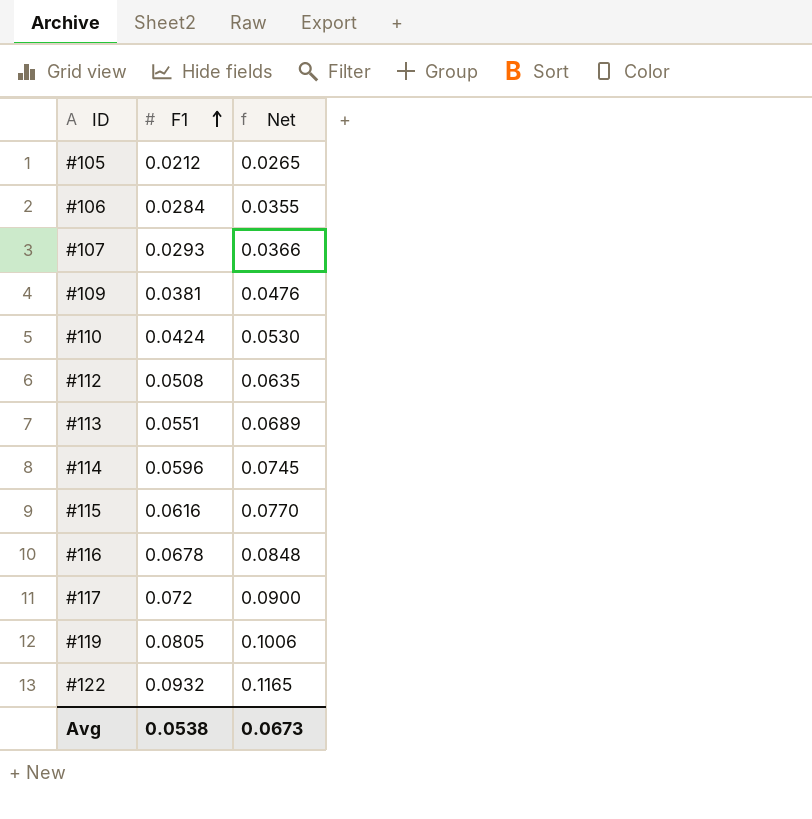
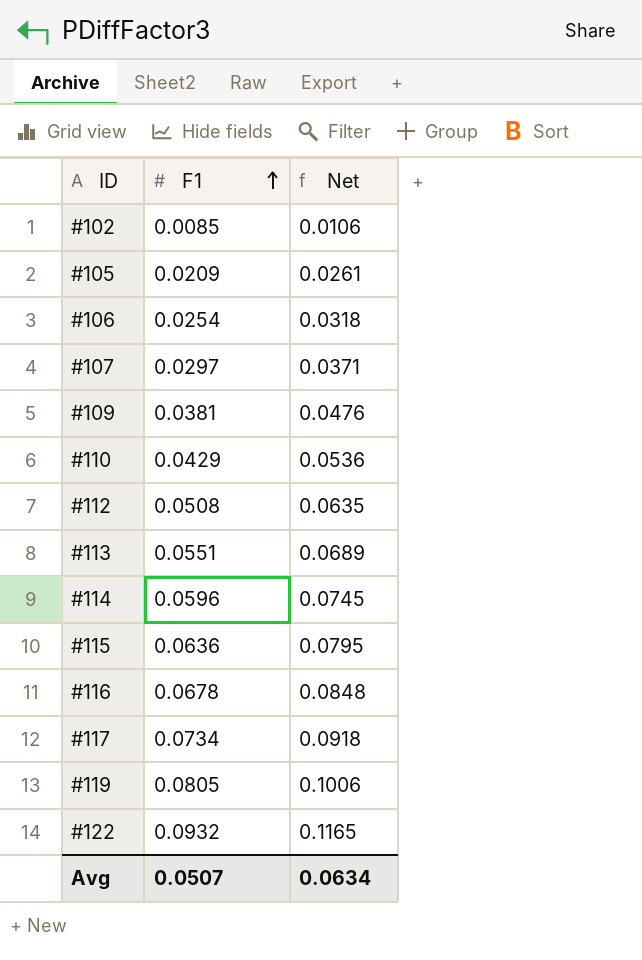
row #102: none -> 0.0085 | 0.0106
#105 | F1: 0.0212 -> 0.0209
#105 | Net: 0.0265 -> 0.0261
#106 | F1: 0.0284 -> 0.0254
#106 | Net: 0.0355 -> 0.0318
#107 | F1: 0.0293 -> 0.0297
#107 | Net: 0.0366 -> 0.0371
#110 | F1: 0.0424 -> 0.0429
#110 | Net: 0.0530 -> 0.0536
#115 | F1: 0.0616 -> 0.0636
#115 | Net: 0.0770 -> 0.0795
#117 | F1: 0.072 -> 0.0734
#117 | Net: 0.0900 -> 0.0918
Avg | F1: 0.0538 -> 0.0507
Avg | Net: 0.0673 -> 0.0634

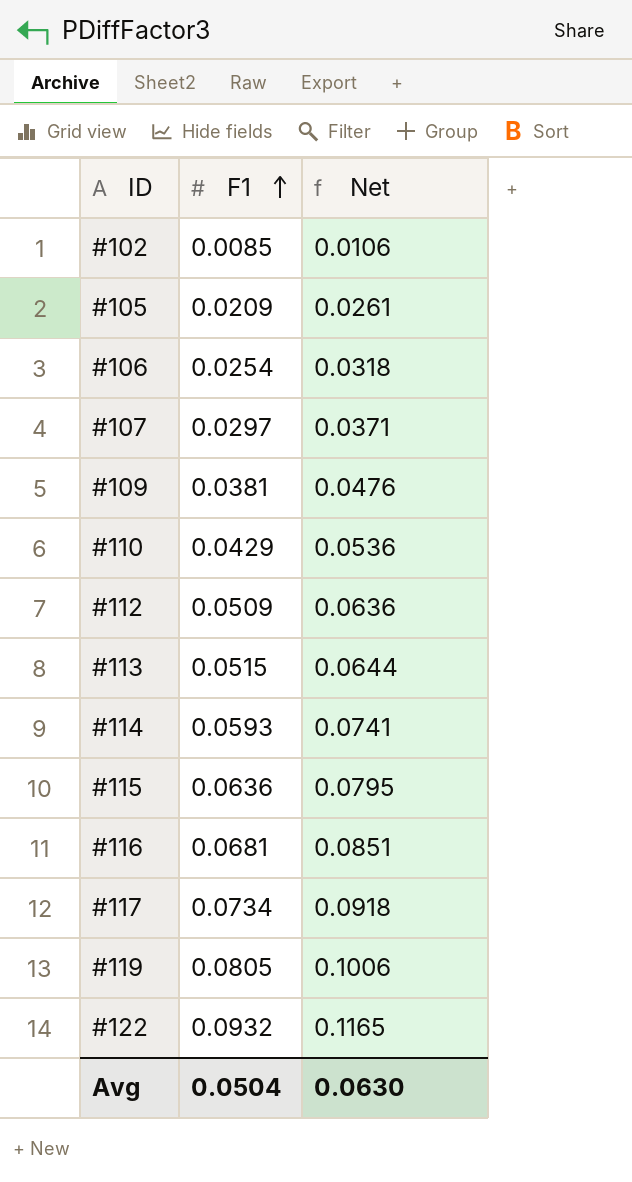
#112 | F1: 0.0508 -> 0.0509
#112 | Net: 0.0635 -> 0.0636
#113 | F1: 0.0551 -> 0.0515
#113 | Net: 0.0689 -> 0.0644
#114 | F1: 0.0596 -> 0.0593
#114 | Net: 0.0745 -> 0.0741
#116 | F1: 0.0678 -> 0.0681
#116 | Net: 0.0848 -> 0.0851
Avg | F1: 0.0507 -> 0.0504
Avg | Net: 0.0634 -> 0.0630

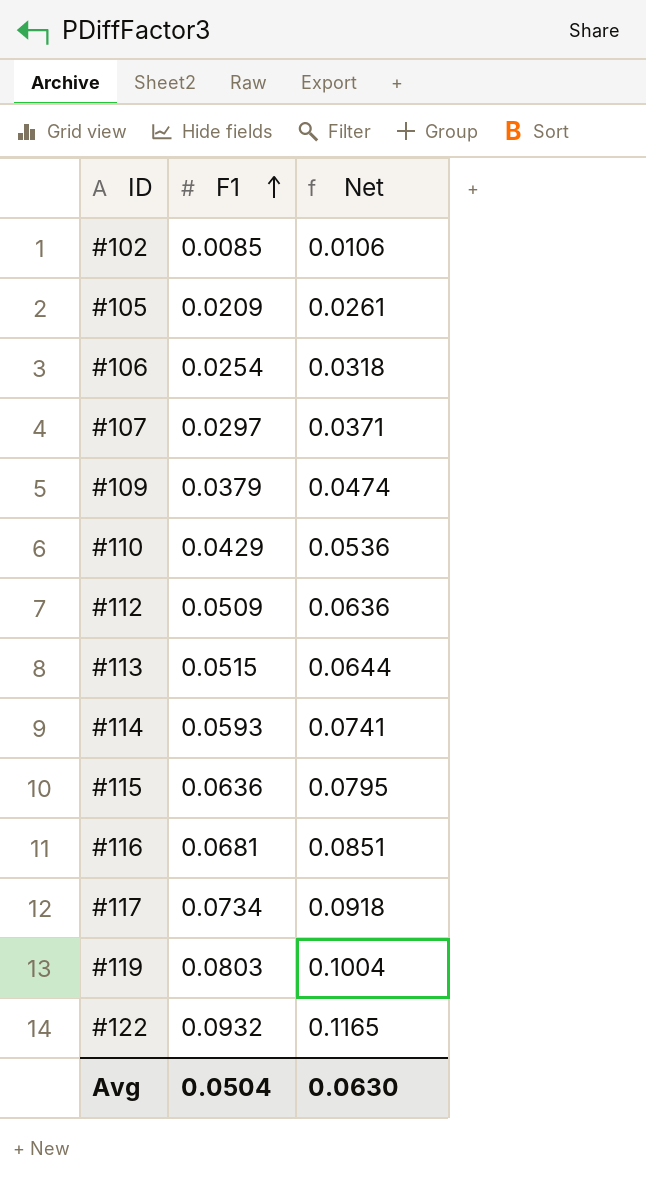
#109 | F1: 0.0381 -> 0.0379
#109 | Net: 0.0476 -> 0.0474
#119 | F1: 0.0805 -> 0.0803
#119 | Net: 0.1006 -> 0.1004

